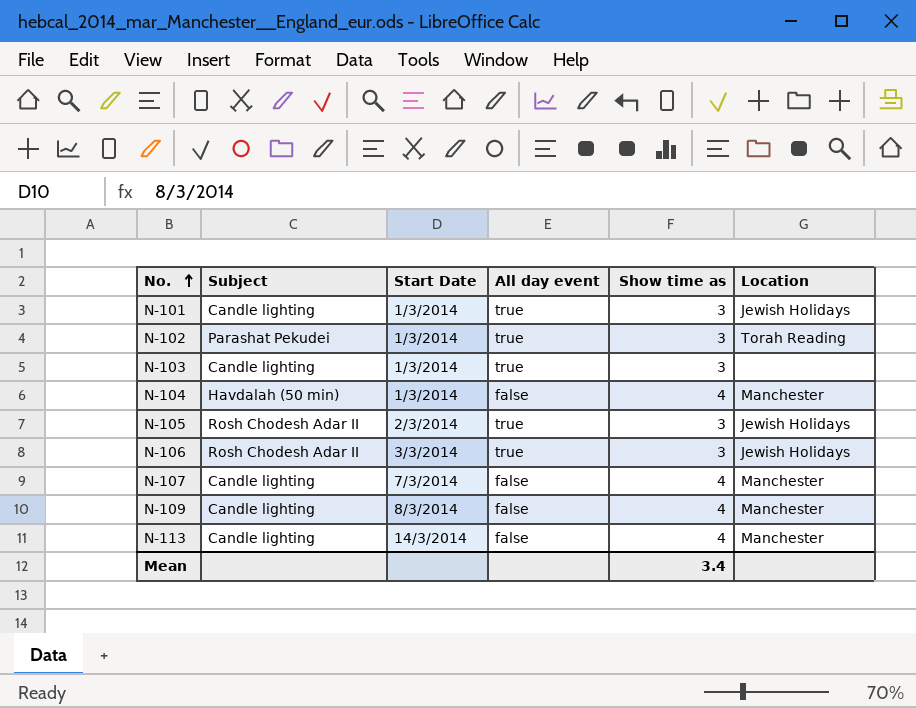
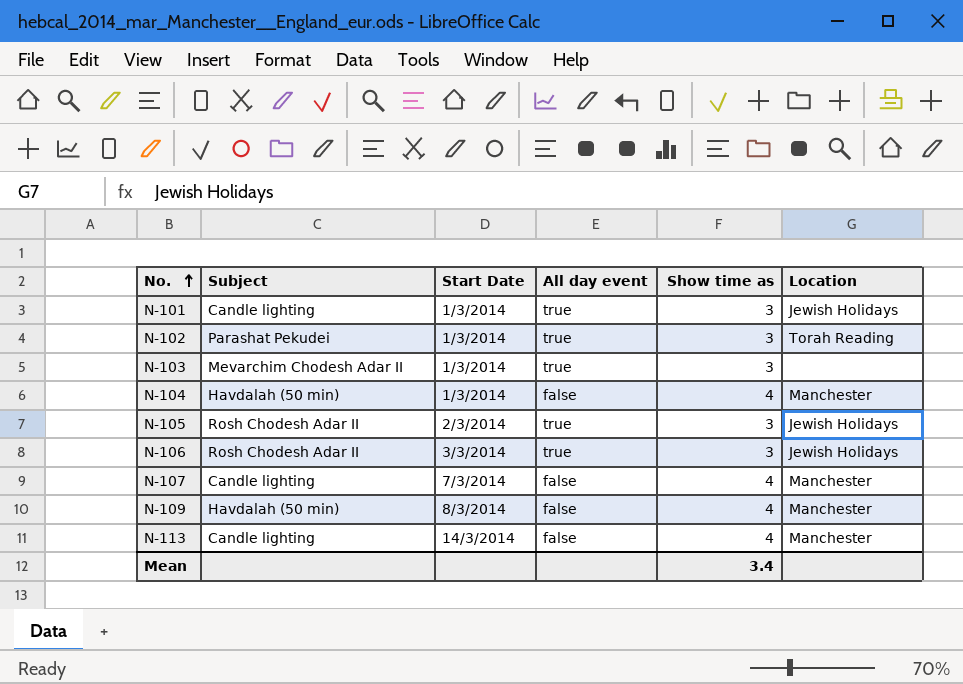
N-103 | Subject: Candle lighting -> Mevarchim Chodesh Adar II
N-109 | Subject: Candle lighting -> Havdalah (50 min)

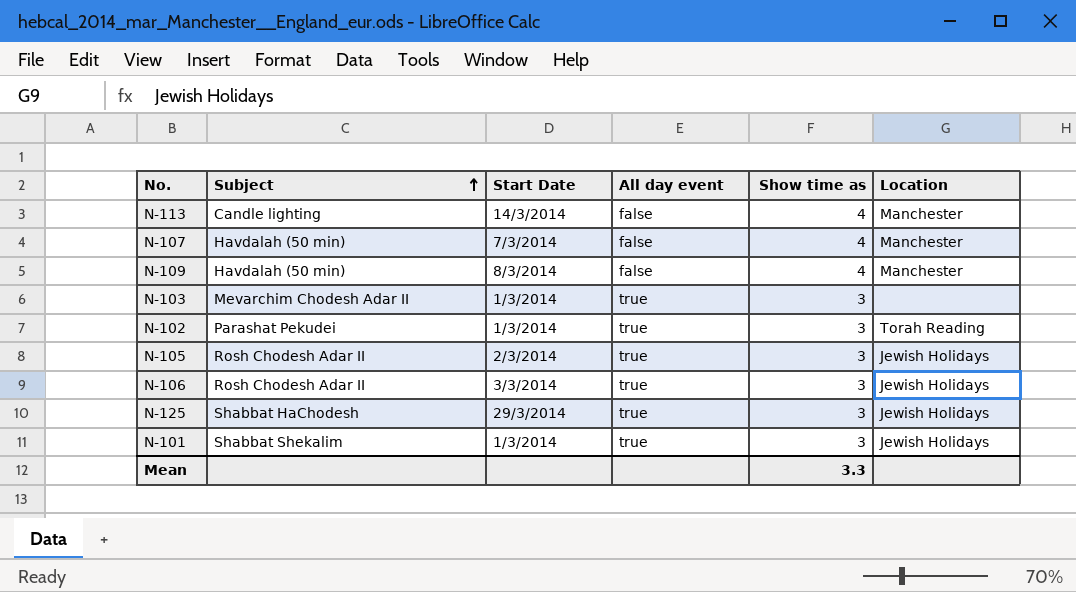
row order: No. ascending -> Subject ascending
row N-104: Havdalah (50 min) | 1/3/2014 | false | 4 | Manchester -> none
N-107 | Subject: Candle lighting -> Havdalah (50 min)
row N-125: none -> Shabbat HaChodesh | 29/3/2014 | true | 3 | Jewish Holidays
N-101 | Subject: Candle lighting -> Shabbat Shekalim
Mean | Show time as: 3.4 -> 3.3

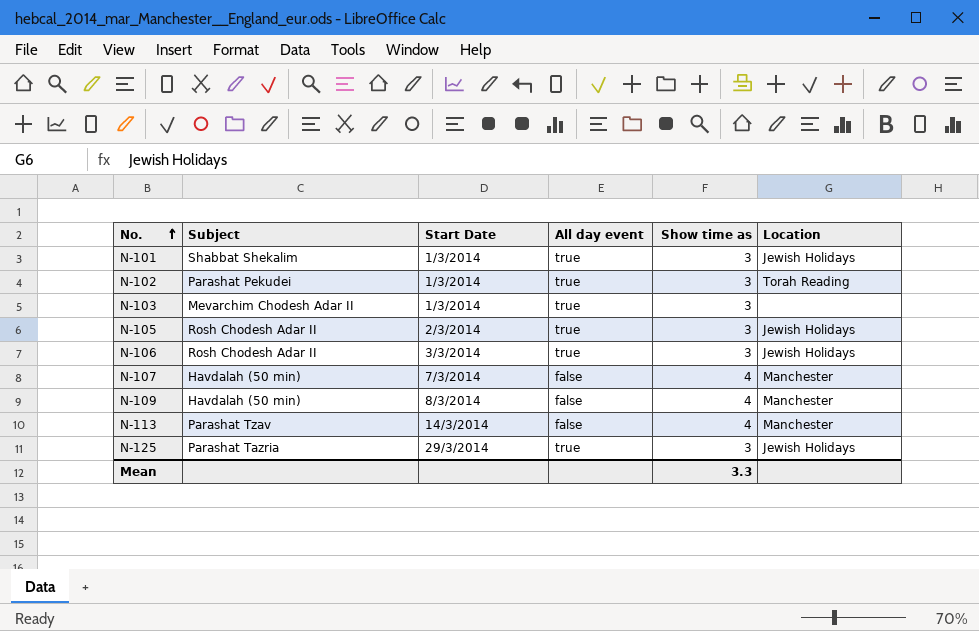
row order: Subject ascending -> No. ascending
N-113 | Subject: Candle lighting -> Parashat Tzav
N-125 | Subject: Shabbat HaChodesh -> Parashat Tazria

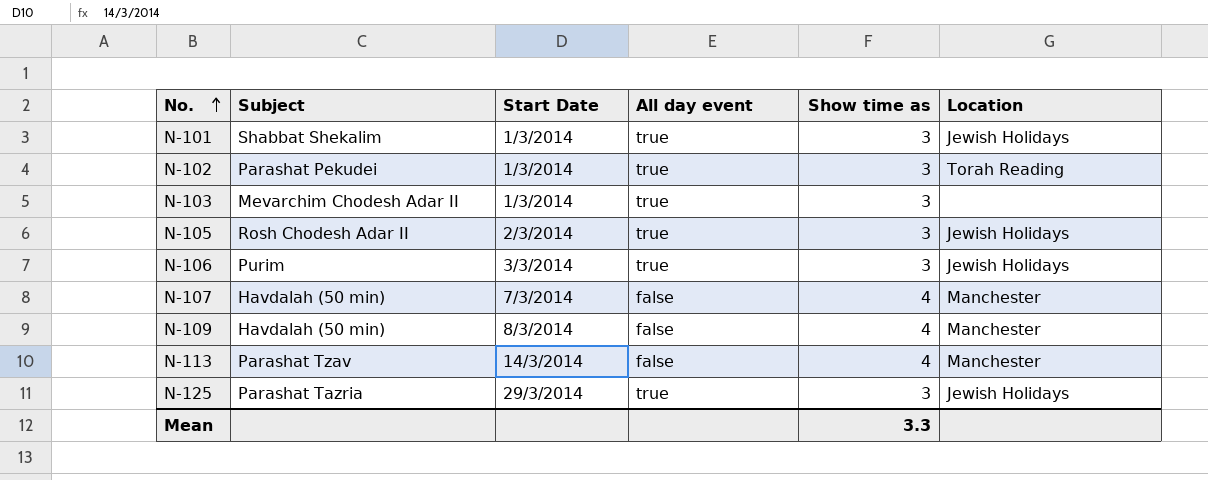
N-106 | Subject: Rosh Chodesh Adar II -> Purim

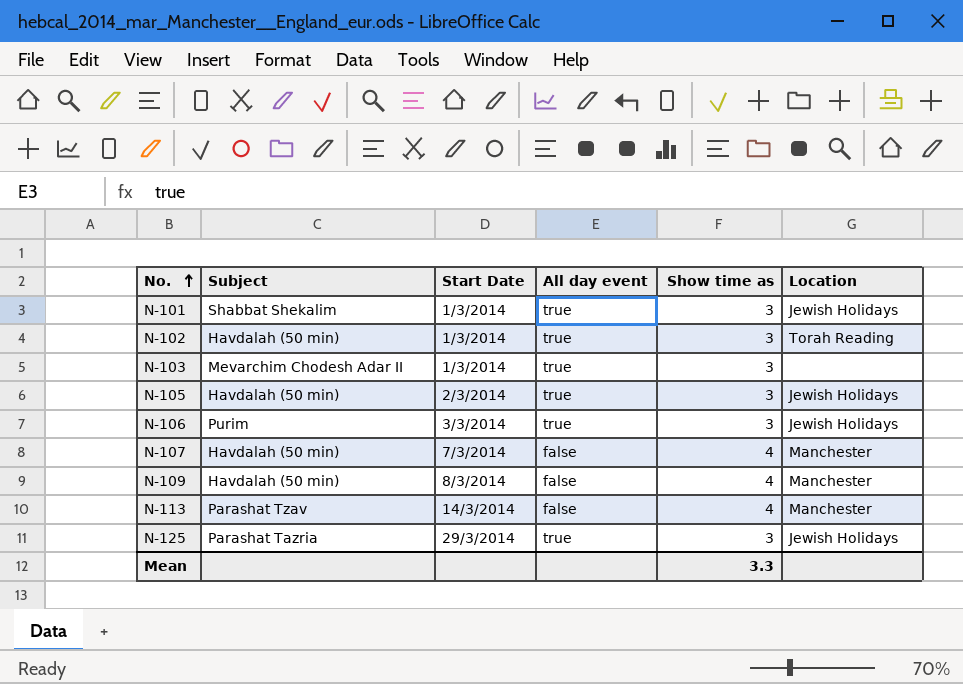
N-102 | Subject: Parashat Pekudei -> Havdalah (50 min)
N-105 | Subject: Rosh Chodesh Adar II -> Havdalah (50 min)

